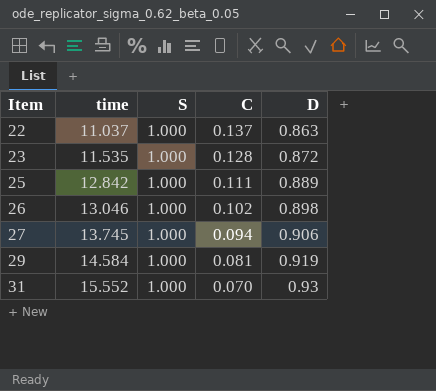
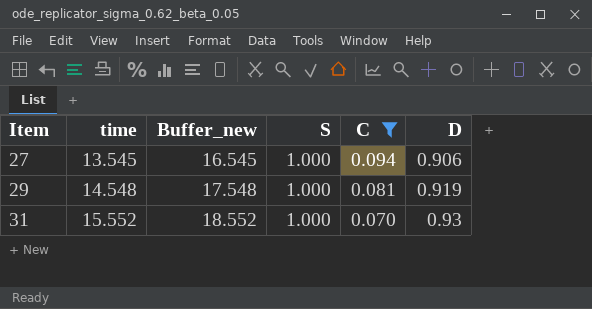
filter: none -> C <= 0.094
column Buffer_new | formula: none -> [time] + 3
27 | time: 13.745 -> 13.545
29 | time: 14.584 -> 14.548

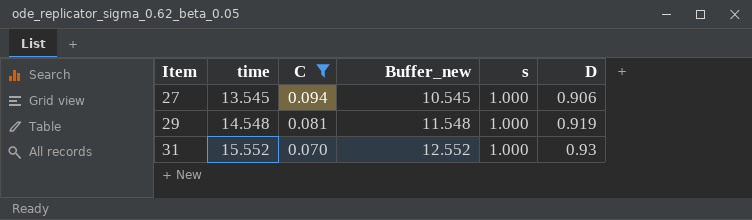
column C | position: 5 -> 3
column Buffer_new | formula: [time] + 3 -> [time] - 3
column name: S -> s

